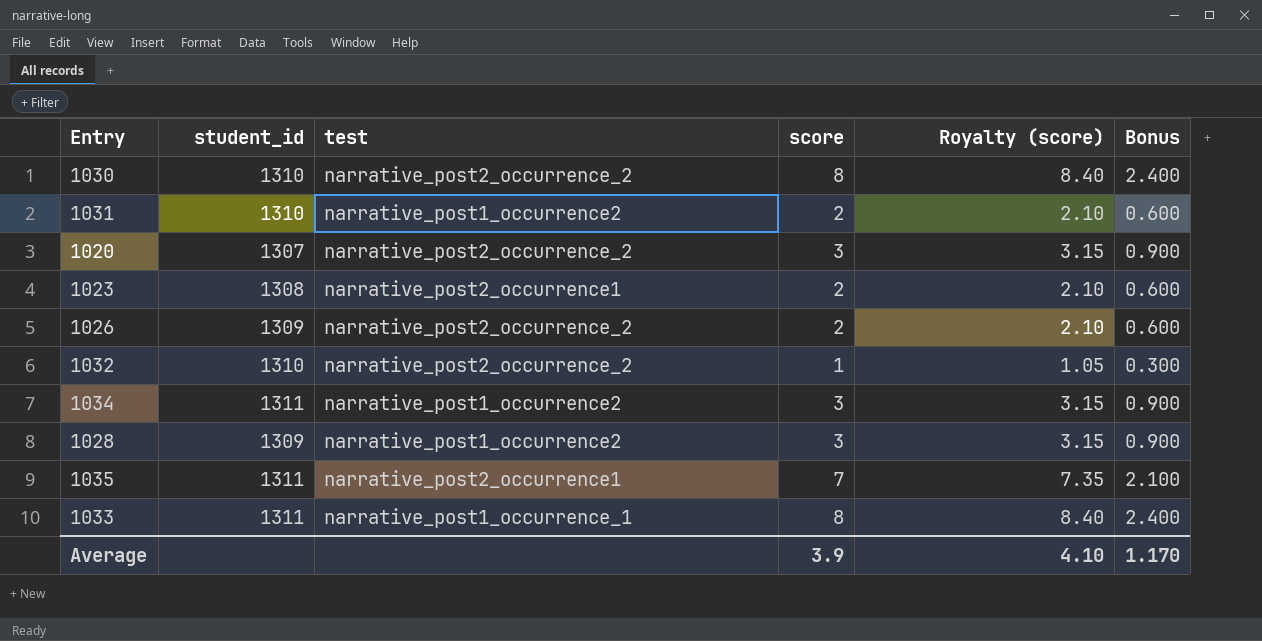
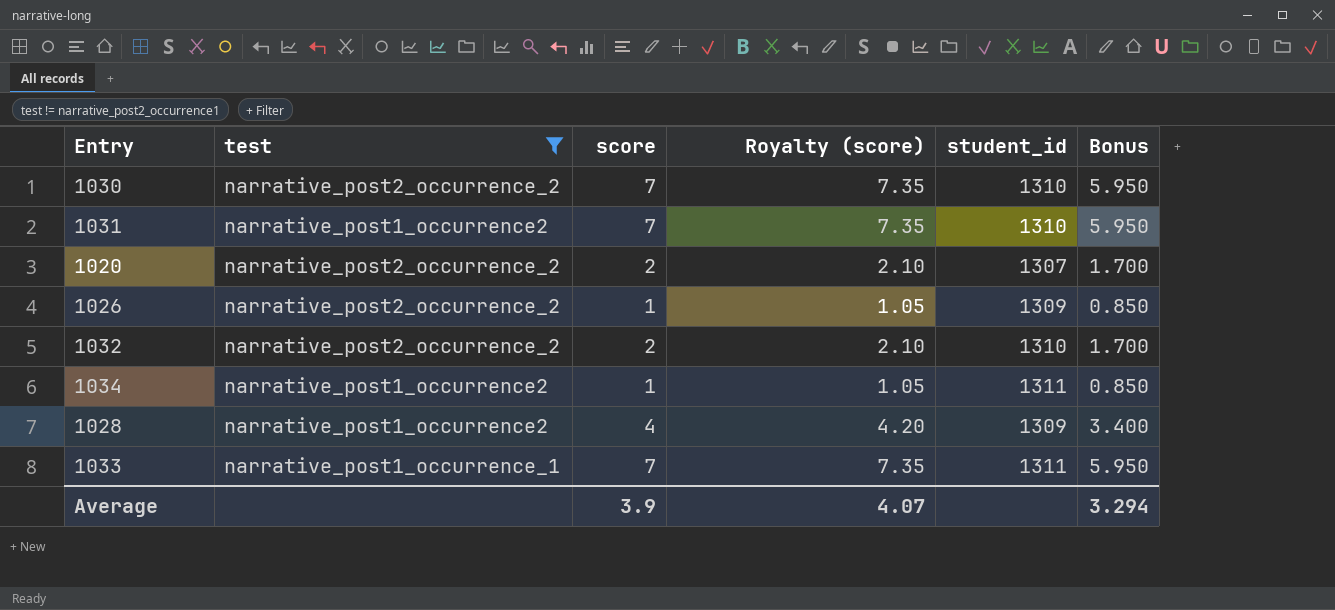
filter: none -> test != narrative_post2_occurrence1
column student_id | position: 2 -> 5
column Bonus | formula: [score] * 0.3 -> [score] * 0.85
1030 | score: 8 -> 7
1030 | Royalty (score): 8.40 -> 7.35
1031 | score: 2 -> 7
1031 | Royalty (score): 2.10 -> 7.35
1020 | score: 3 -> 2
1020 | Royalty (score): 3.15 -> 2.10
1026 | score: 2 -> 1
1026 | Royalty (score): 2.10 -> 1.05
1032 | score: 1 -> 2
1032 | Royalty (score): 1.05 -> 2.10
1034 | score: 3 -> 1
1034 | Royalty (score): 3.15 -> 1.05
1028 | score: 3 -> 4
1028 | Royalty (score): 3.15 -> 4.20
1033 | score: 8 -> 7
1033 | Royalty (score): 8.40 -> 7.35
Average | Royalty (score): 4.10 -> 4.07
Average | Bonus: 1.170 -> 3.294

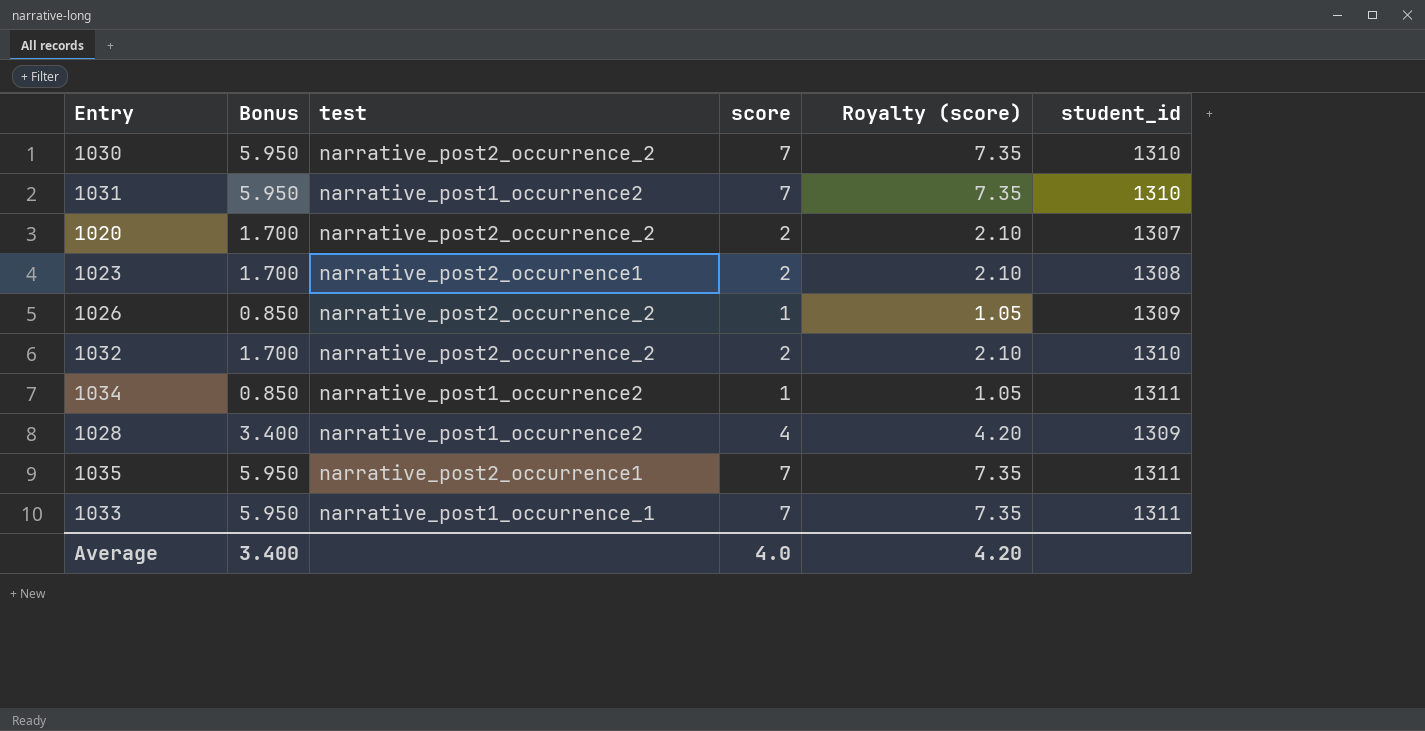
filter: test != narrative_post2_occurrence1 -> none
column Bonus | position: 6 -> 2
Average | Bonus: 3.294 -> 3.400
Average | score: 3.9 -> 4.0
Average | Royalty (score): 4.07 -> 4.20

